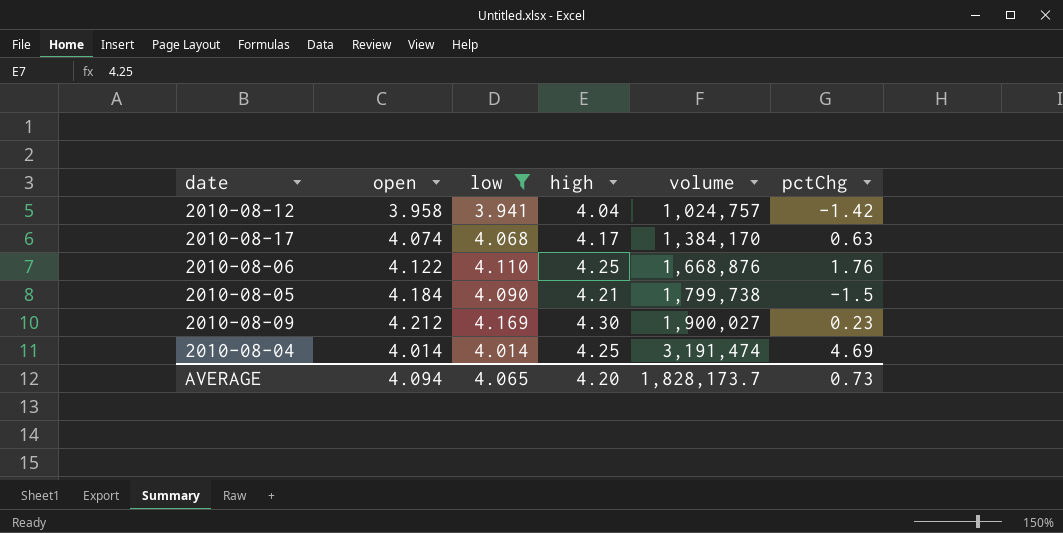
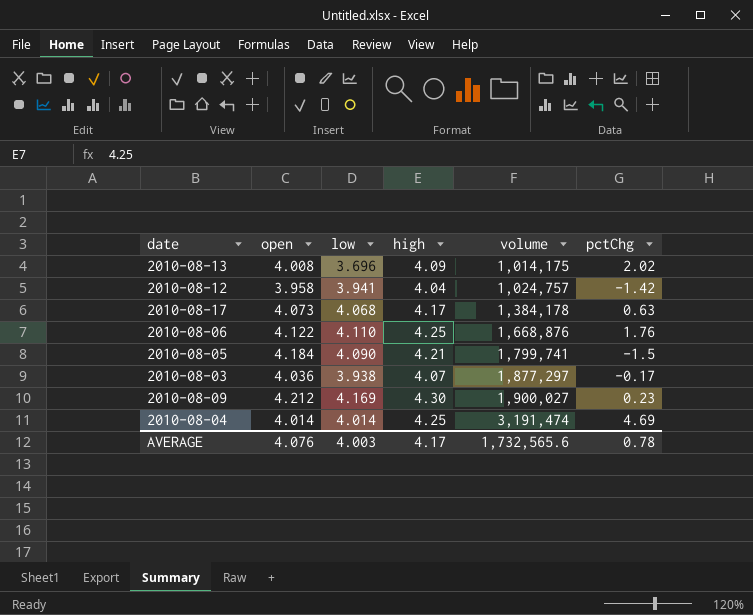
filter: low >= 3.941 -> none
2010-08-17 | open: 4.074 -> 4.073
2010-08-17 | volume: 1,384,170 -> 1,384,178
2010-08-05 | volume: 1,799,738 -> 1,799,741
AVERAGE | open: 4.094 -> 4.076
AVERAGE | low: 4.065 -> 4.003
AVERAGE | high: 4.20 -> 4.17
AVERAGE | volume: 1,828,173.7 -> 1,732,565.6
AVERAGE | pctChg: 0.73 -> 0.78

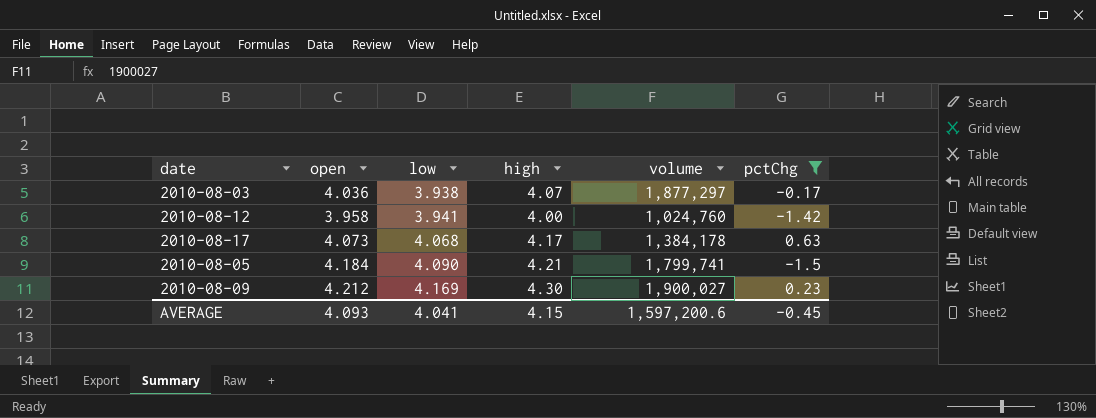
filter: none -> pctChg <= 0.63
row order: volume ascending -> low ascending
2010-08-12 | high: 4.04 -> 4.00
2010-08-12 | volume: 1,024,757 -> 1,024,760
AVERAGE | open: 4.076 -> 4.093
AVERAGE | low: 4.003 -> 4.041
AVERAGE | high: 4.17 -> 4.15
AVERAGE | volume: 1,732,565.6 -> 1,597,200.6
AVERAGE | pctChg: 0.78 -> -0.45

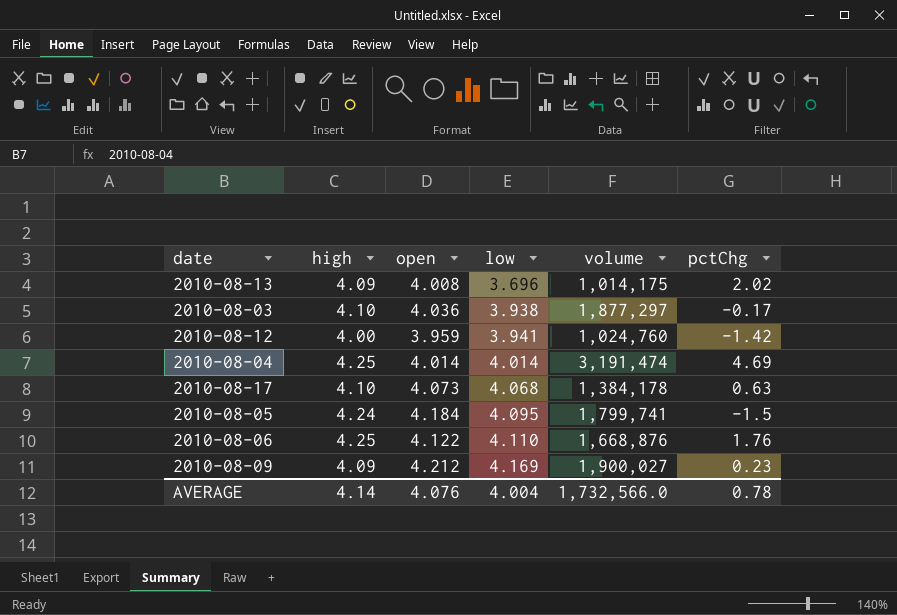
filter: pctChg <= 0.63 -> none
column high | position: 4 -> 2
2010-08-03 | high: 4.07 -> 4.10
2010-08-12 | open: 3.958 -> 3.959
2010-08-17 | high: 4.17 -> 4.10
2010-08-05 | high: 4.21 -> 4.24
2010-08-05 | low: 4.090 -> 4.095
2010-08-09 | high: 4.30 -> 4.09
AVERAGE | high: 4.15 -> 4.14
AVERAGE | open: 4.093 -> 4.076
AVERAGE | low: 4.041 -> 4.004
AVERAGE | volume: 1,597,200.6 -> 1,732,566.0
AVERAGE | pctChg: -0.45 -> 0.78

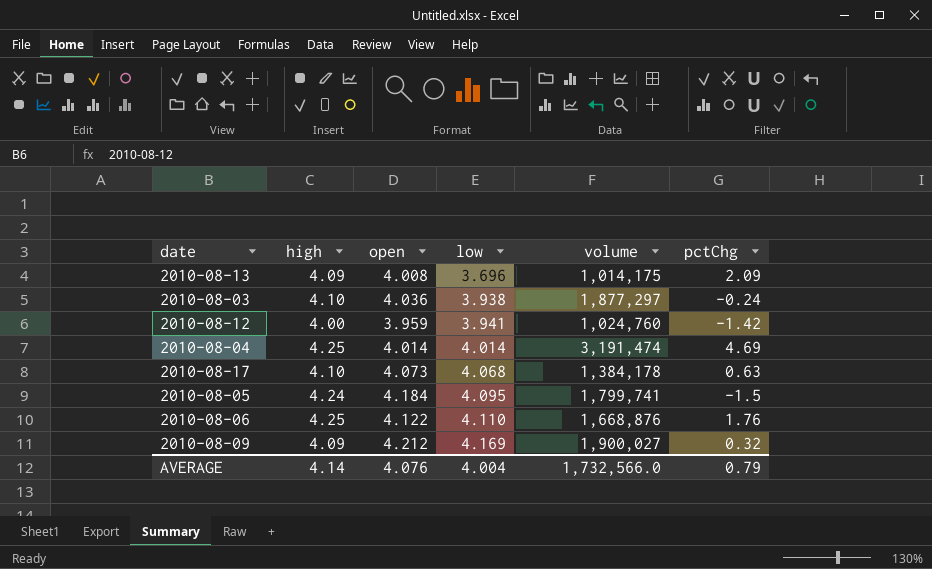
2010-08-13 | pctChg: 2.02 -> 2.09
2010-08-03 | pctChg: -0.17 -> -0.24
2010-08-09 | pctChg: 0.23 -> 0.32
AVERAGE | pctChg: 0.78 -> 0.79

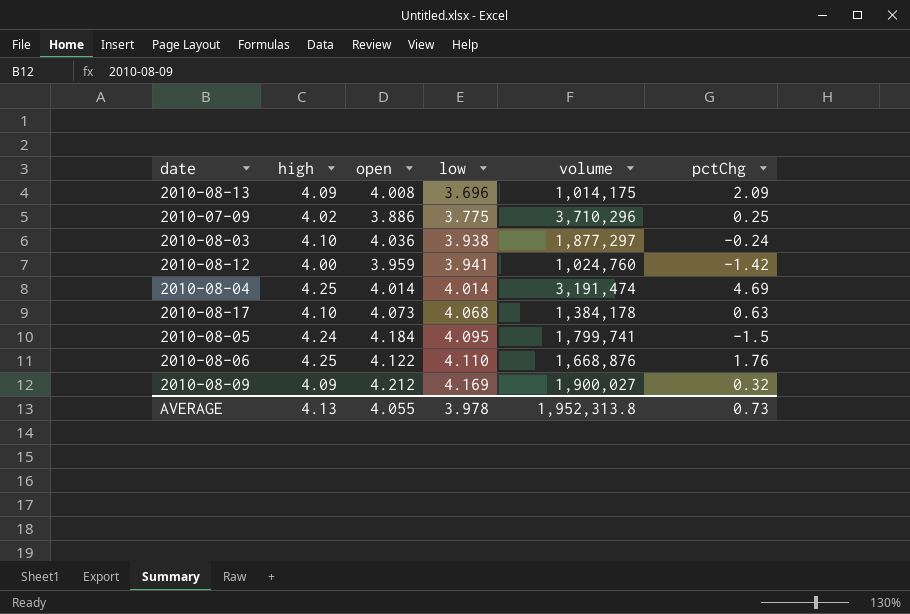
row 2010-07-09: none -> 4.02 | 3.886 | 3.775 | 3,710,296 | 0.25
AVERAGE | high: 4.14 -> 4.13
AVERAGE | open: 4.076 -> 4.055
AVERAGE | low: 4.004 -> 3.978
AVERAGE | volume: 1,732,566.0 -> 1,952,313.8
AVERAGE | pctChg: 0.79 -> 0.73

